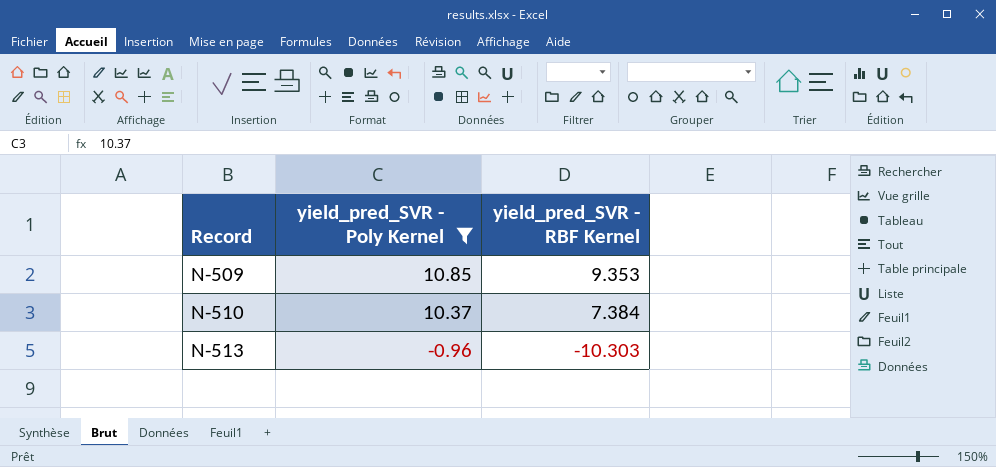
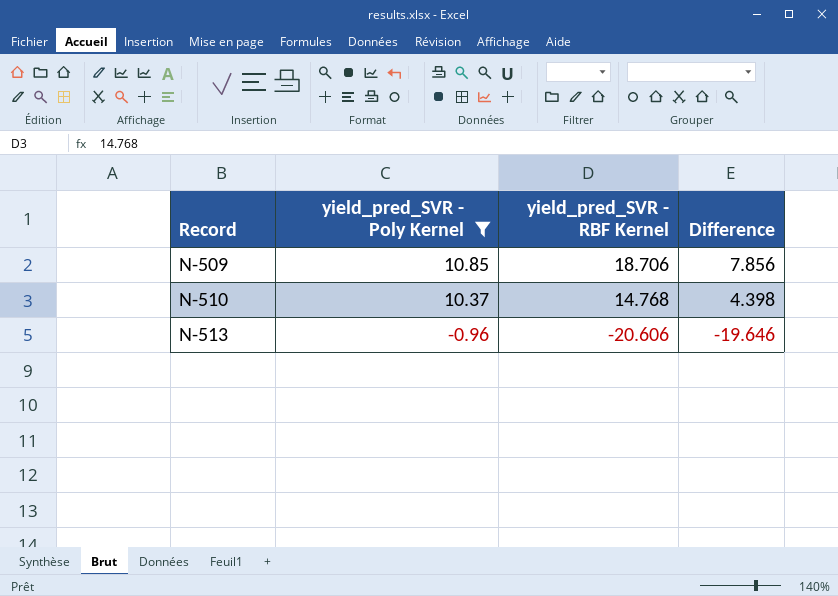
column Difference | formula: none -> [yield_pred_SVR - RBF Kernel] - [yield_pred_SVR - Poly Kernel]
N-509 | yield_pred_SVR - RBF Kernel: 9.353 -> 18.706
N-510 | yield_pred_SVR - RBF Kernel: 7.384 -> 14.768
N-513 | yield_pred_SVR - RBF Kernel: -10.303 -> -20.606

